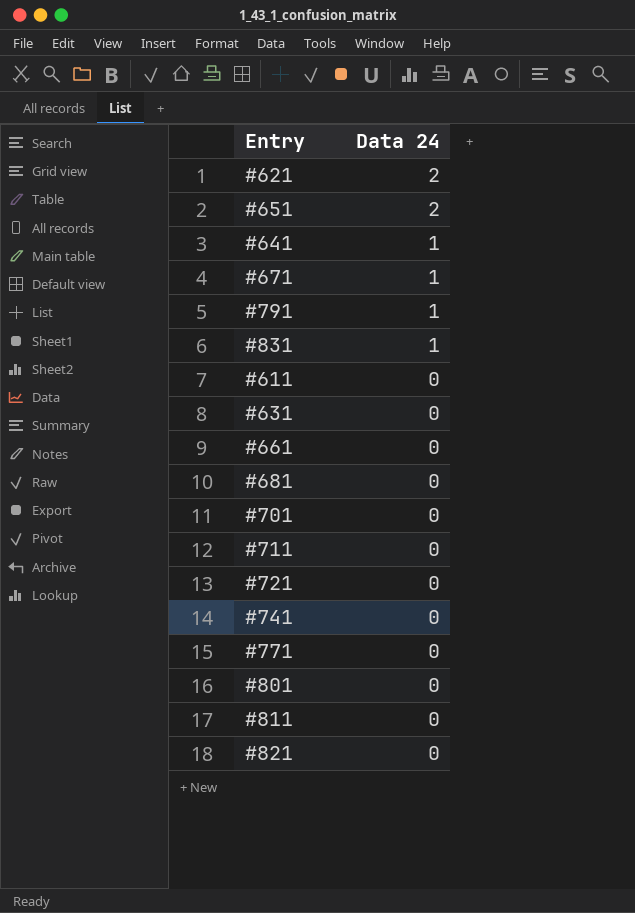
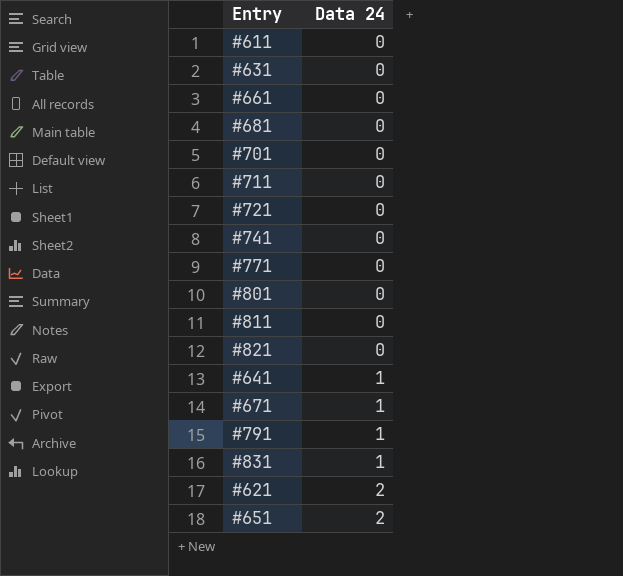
row order: Data 24 descending -> Data 24 ascending

